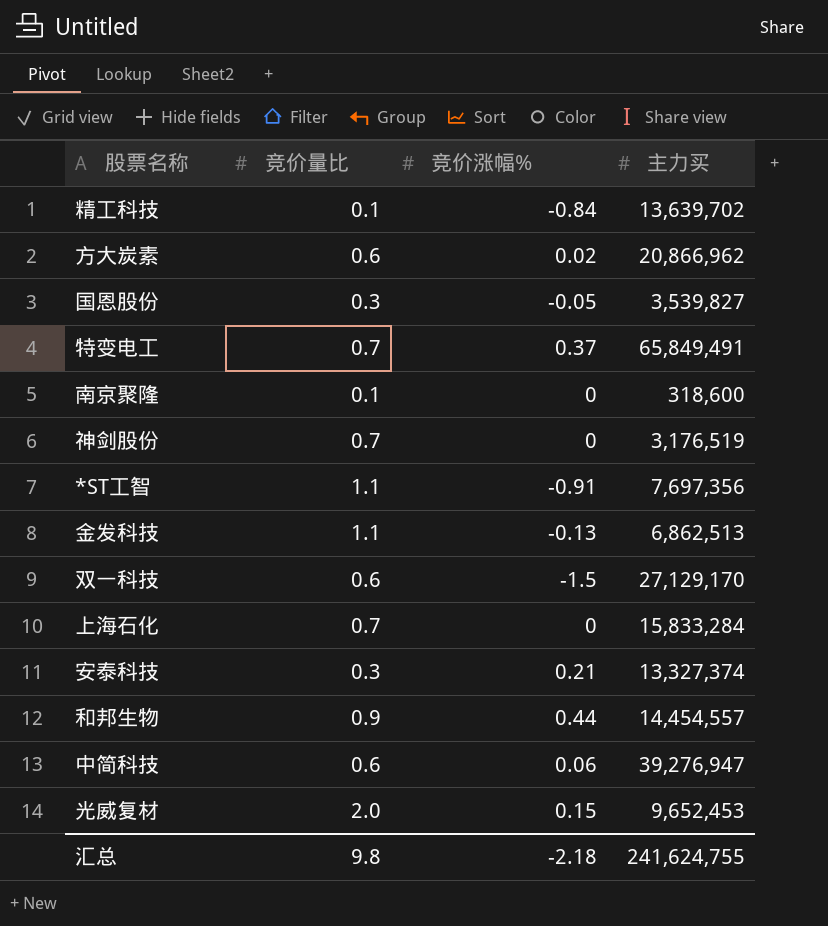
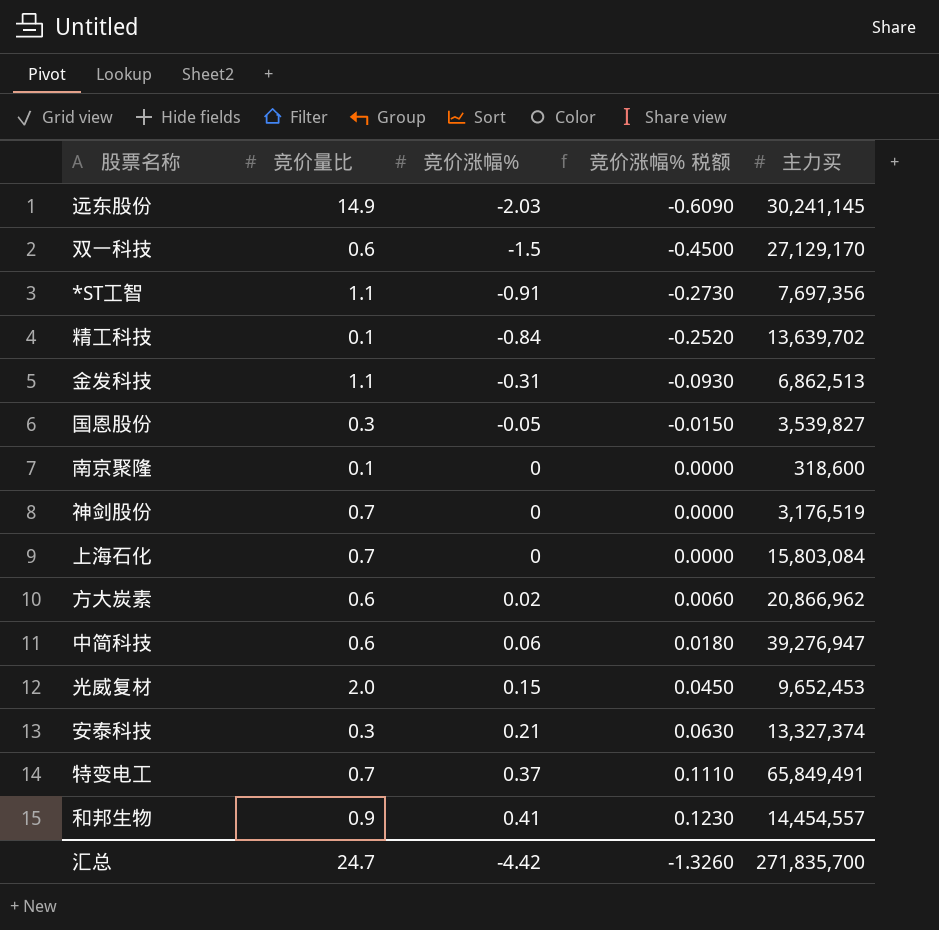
row order: none -> 竞价涨幅% ascending
column 竞价涨幅% 税额 | formula: none -> [竞价涨幅%] * 0.3
row 远东股份: none -> 14.9 | -2.03 | -0.6090 | 30,241,145
金发科技 | 竞价涨幅%: -0.13 -> -0.31
上海石化 | 主力买: 15,833,284 -> 15,803,084
和邦生物 | 竞价涨幅%: 0.44 -> 0.41
汇总 | 竞价量比: 9.8 -> 24.7
汇总 | 竞价涨幅%: -2.18 -> -4.42
汇总 | 主力买: 241,624,755 -> 271,835,700

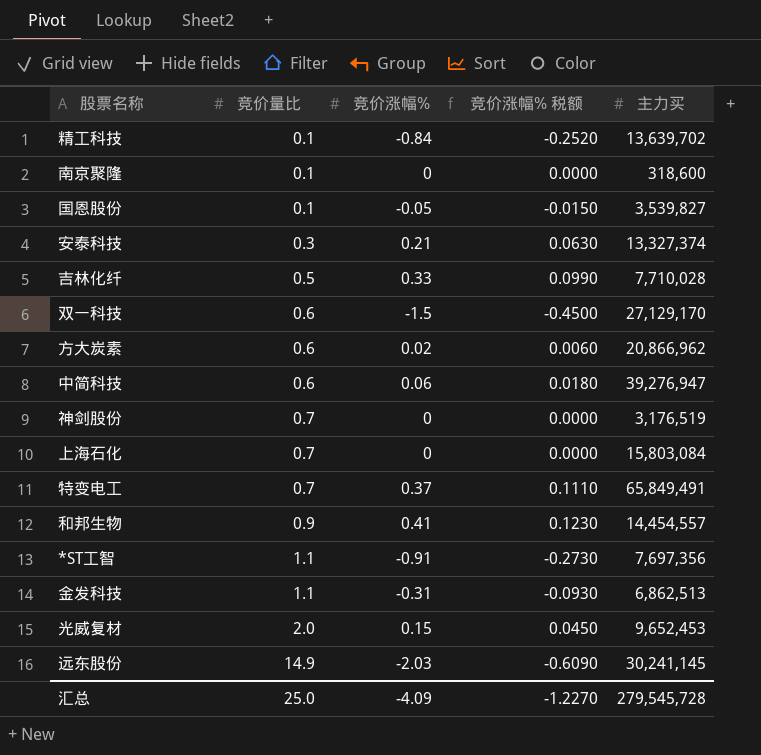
row order: 竞价涨幅% ascending -> 竞价量比 ascending
国恩股份 | 竞价量比: 0.3 -> 0.1
row 吉林化纤: none -> 0.5 | 0.33 | 0.0990 | 7,710,028
汇总 | 竞价量比: 24.7 -> 25.0
汇总 | 竞价涨幅%: -4.42 -> -4.09
汇总 | 竞价涨幅% 税额: -1.3260 -> -1.2270
汇总 | 主力买: 271,835,700 -> 279,545,728

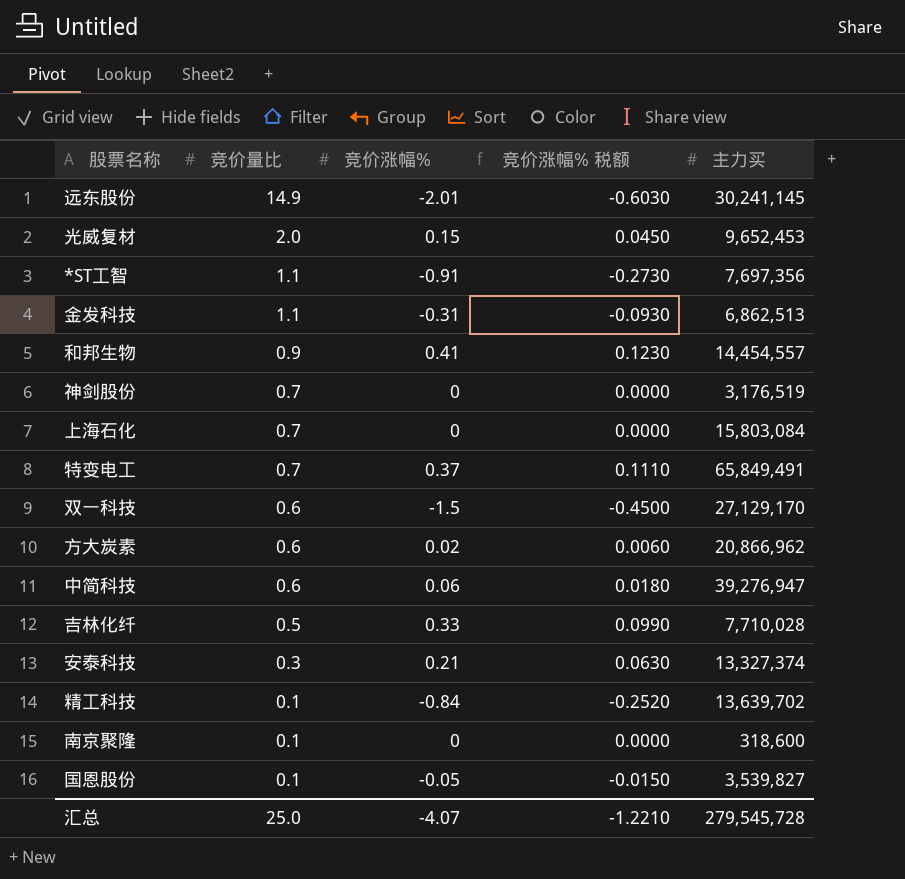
row order: 竞价量比 ascending -> 竞价量比 descending
远东股份 | 竞价涨幅%: -2.03 -> -2.01
远东股份 | 竞价涨幅% 税额: -0.6090 -> -0.6030
汇总 | 竞价涨幅%: -4.09 -> -4.07
汇总 | 竞价涨幅% 税额: -1.2270 -> -1.2210

